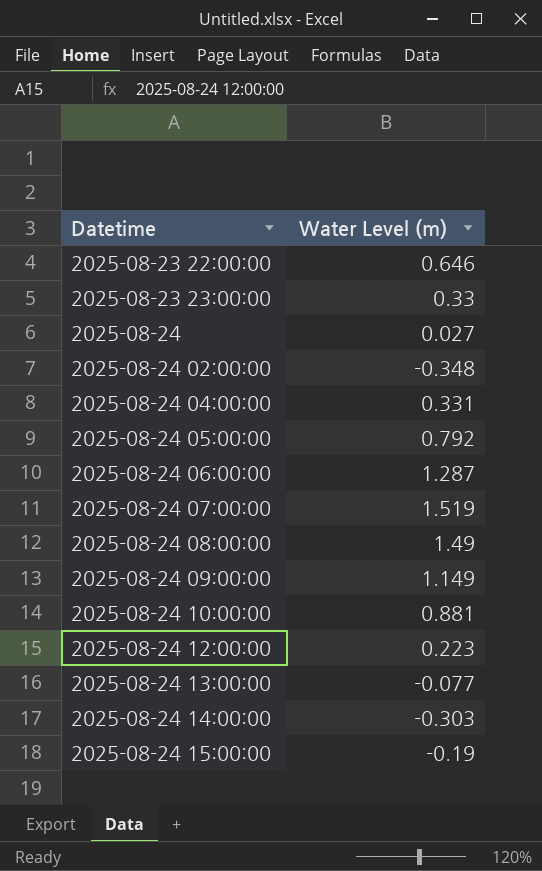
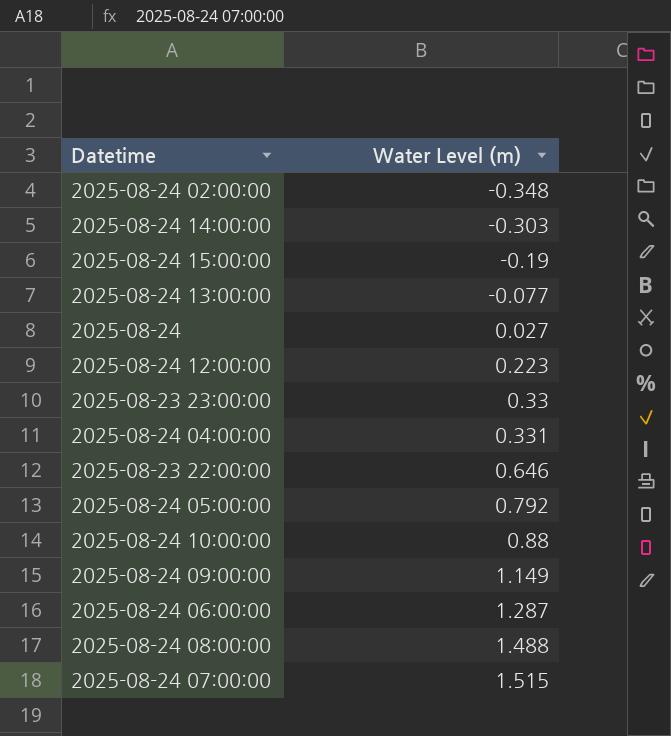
row order: Datetime ascending -> Water Level (m) ascending
2025-08-24 10:00:00 | Water Level (m): 0.881 -> 0.88
2025-08-24 08:00:00 | Water Level (m): 1.49 -> 1.488
2025-08-24 07:00:00 | Water Level (m): 1.519 -> 1.515

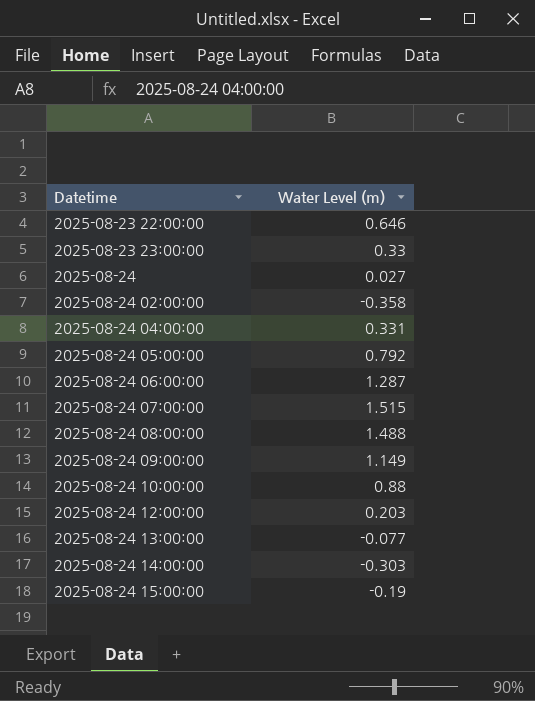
row order: Water Level (m) ascending -> Datetime ascending
2025-08-24 02:00:00 | Water Level (m): -0.348 -> -0.358
2025-08-24 12:00:00 | Water Level (m): 0.223 -> 0.203

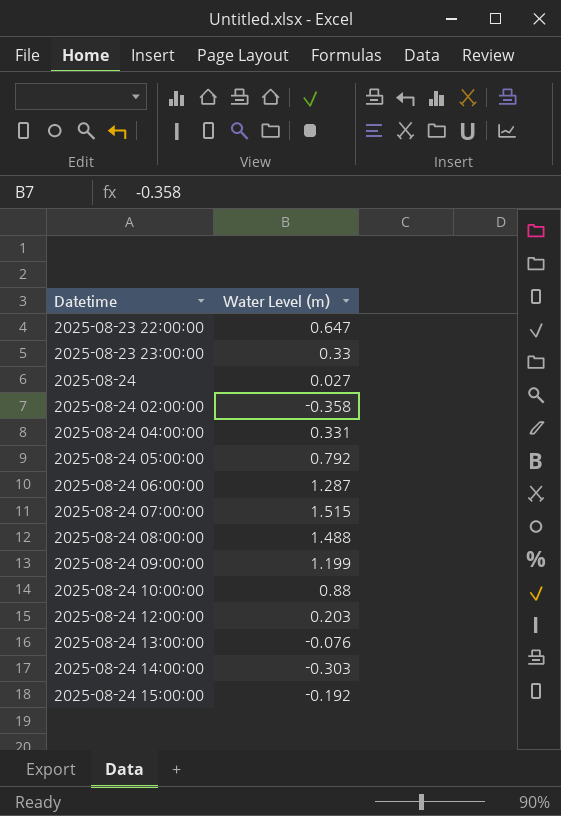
2025-08-23 22:00:00 | Water Level (m): 0.646 -> 0.647
2025-08-24 09:00:00 | Water Level (m): 1.149 -> 1.199
2025-08-24 13:00:00 | Water Level (m): -0.077 -> -0.076
2025-08-24 15:00:00 | Water Level (m): -0.19 -> -0.192

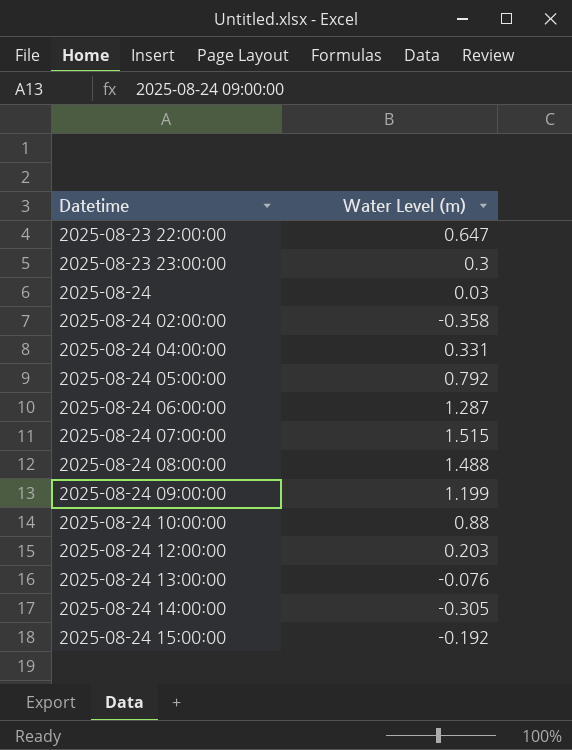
2025-08-23 23:00:00 | Water Level (m): 0.33 -> 0.3
2025-08-24 | Water Level (m): 0.027 -> 0.03
2025-08-24 14:00:00 | Water Level (m): -0.303 -> -0.305

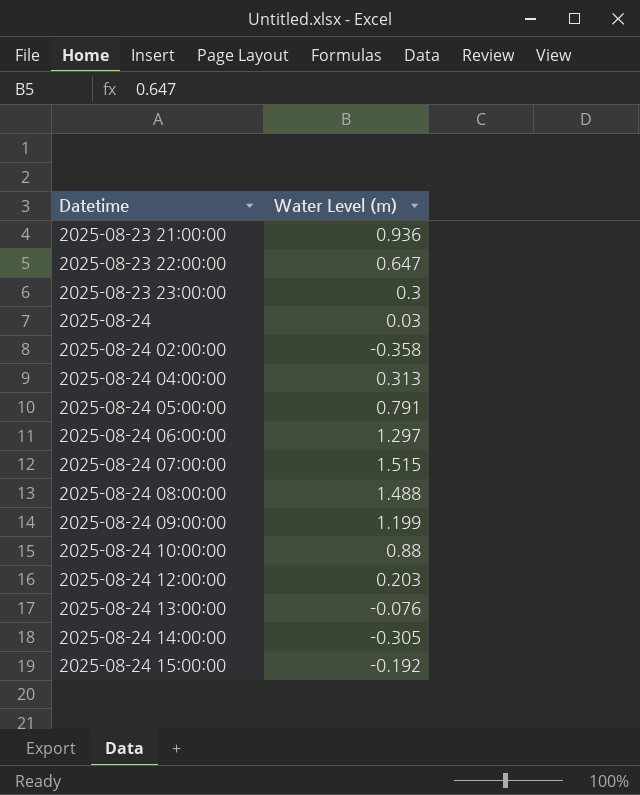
row 2025-08-23 21:00:00: none -> 0.936
2025-08-24 04:00:00 | Water Level (m): 0.331 -> 0.313
2025-08-24 05:00:00 | Water Level (m): 0.792 -> 0.791
2025-08-24 06:00:00 | Water Level (m): 1.287 -> 1.297

